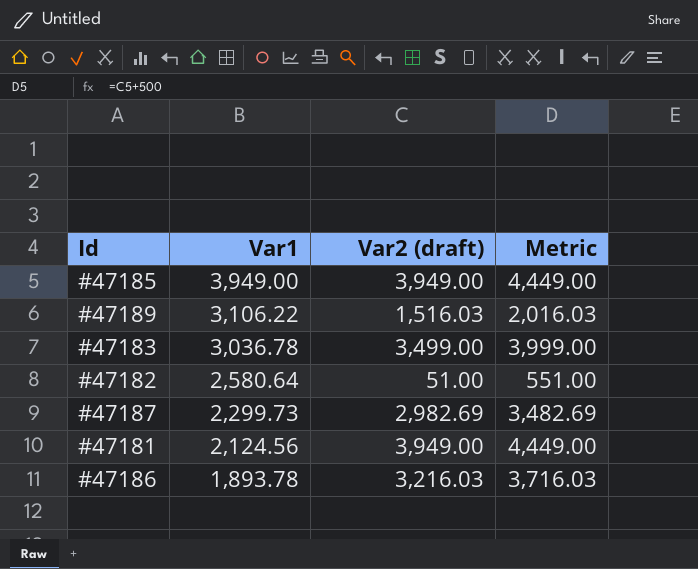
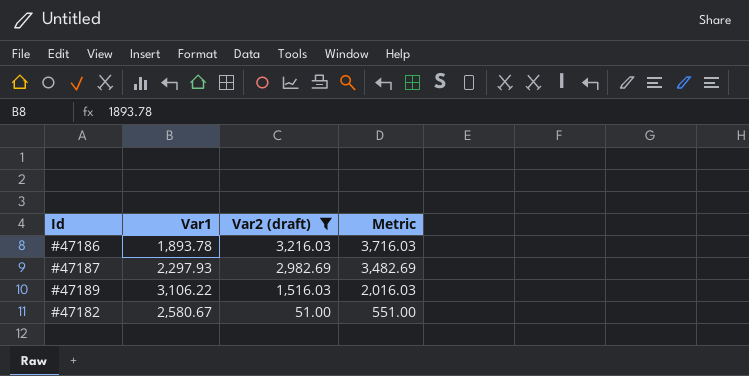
filter: none -> Var2 (draft) <= 3,216.03
row order: Var1 descending -> Var2 (draft) descending
#47187 | Var1: 2,299.73 -> 2,297.93
#47182 | Var1: 2,580.64 -> 2,580.67

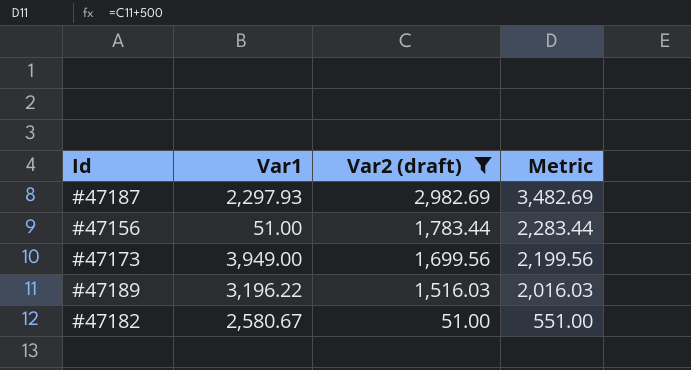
row #47186: 1,893.78 | 3,216.03 | 3,716.03 -> none
row #47156: none -> 51.00 | 1,783.44 | 2,283.44
row #47173: none -> 3,949.00 | 1,699.56 | 2,199.56
#47189 | Var1: 3,106.22 -> 3,196.22

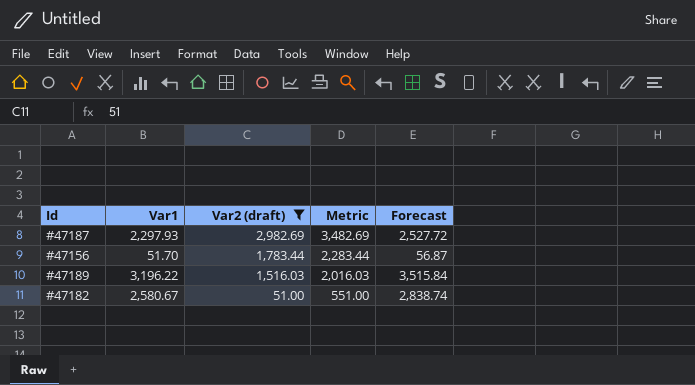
column Forecast | formula: none -> [Var1] * 1.1
row #47173: 3,949.00 | 1,699.56 | 2,199.56 -> none
#47156 | Var1: 51.00 -> 51.70

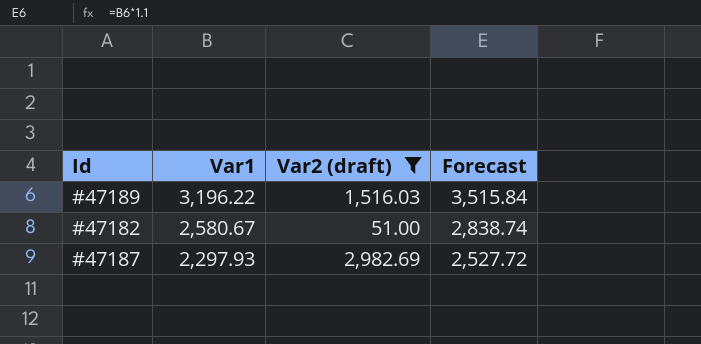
row order: Var2 (draft) descending -> Var1 descending
column Metric | formula: [Var2 (draft)] + 500 -> none
row #47156: 51.70 | 1,783.44 | 2,283.44 | 56.87 -> none

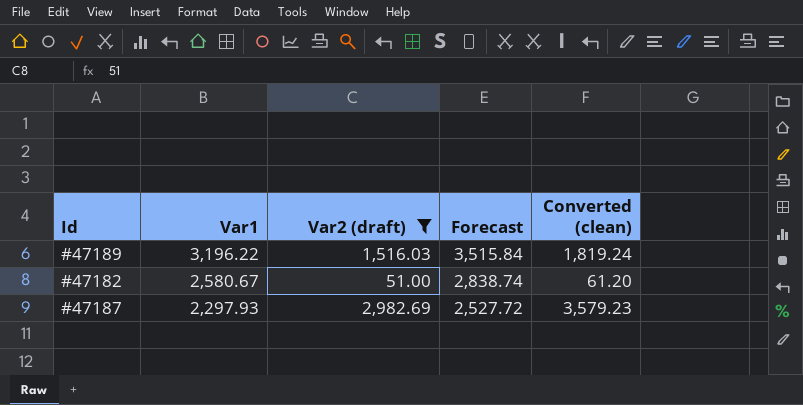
column Converted (clean) | formula: none -> [Var2 (draft)] * 1.2

